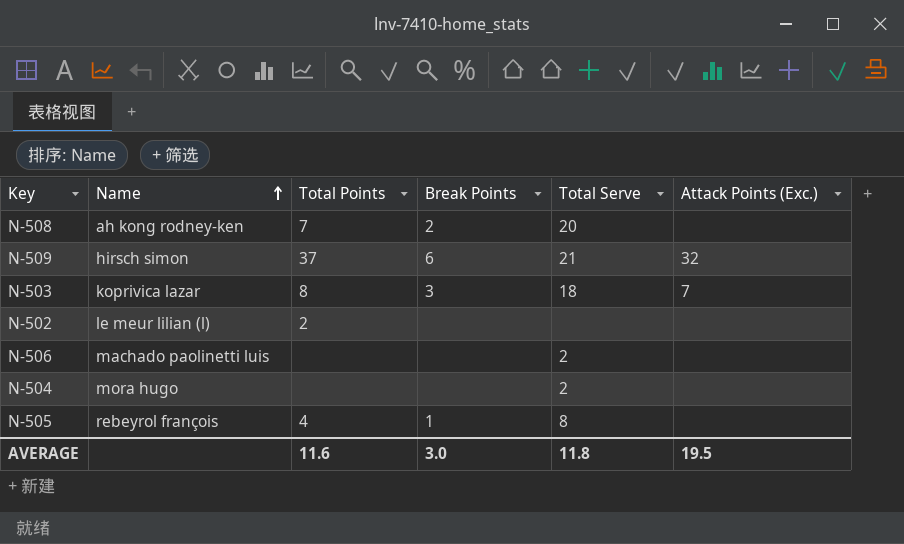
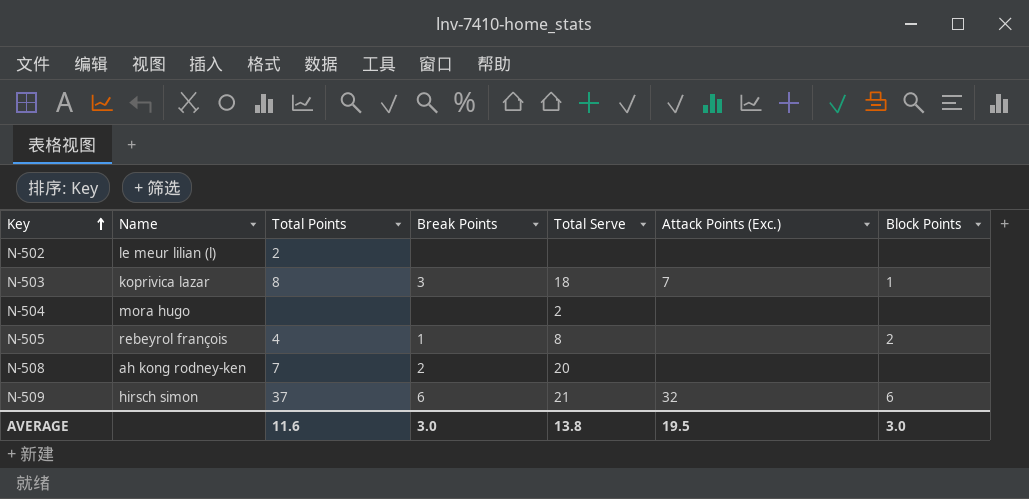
row order: Name ascending -> Key ascending
column Block Points | position: none -> 7
row N-506: machado paolinetti luis | none | none | 2 | none -> none
AVERAGE | Total Serve: 11.8 -> 13.8

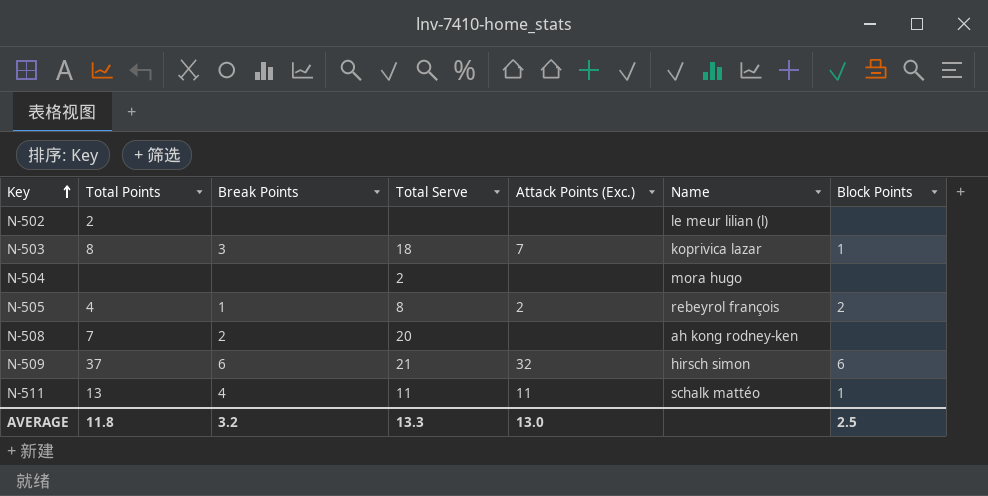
column Name | position: 2 -> 6
N-505 | Attack Points (Exc.): none -> 2
row N-511: none -> 13 | 4 | 11 | 11 | schalk mattéo | 1
AVERAGE | Total Points: 11.6 -> 11.8
AVERAGE | Break Points: 3.0 -> 3.2
AVERAGE | Total Serve: 13.8 -> 13.3
AVERAGE | Attack Points (Exc.): 19.5 -> 13.0
AVERAGE | Block Points: 3.0 -> 2.5

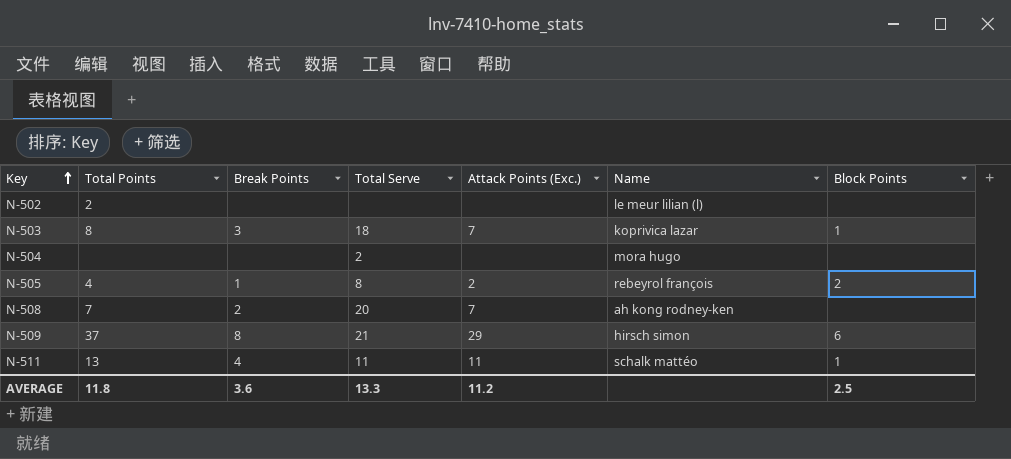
N-508 | Attack Points (Exc.): none -> 7
N-509 | Break Points: 6 -> 8
N-509 | Attack Points (Exc.): 32 -> 29
AVERAGE | Break Points: 3.2 -> 3.6
AVERAGE | Attack Points (Exc.): 13.0 -> 11.2

